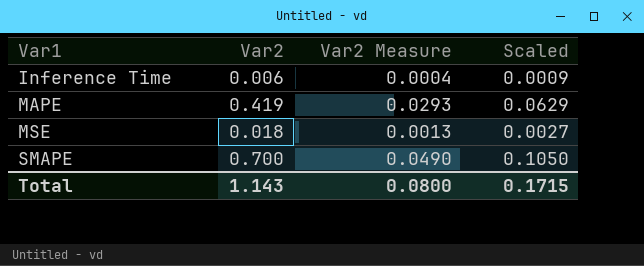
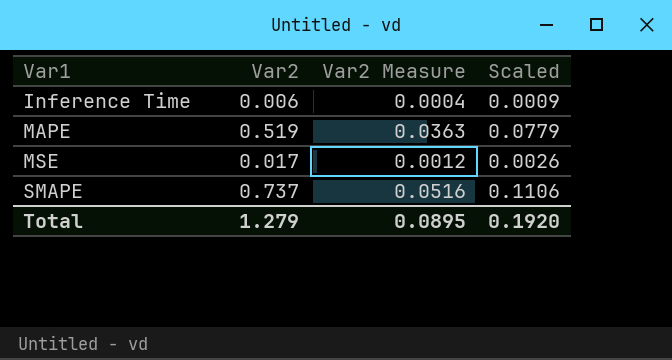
MAPE | Var2: 0.419 -> 0.519
MAPE | Var2 Measure: 0.0293 -> 0.0363
MAPE | Scaled: 0.0629 -> 0.0779
MSE | Var2: 0.018 -> 0.017
MSE | Var2 Measure: 0.0013 -> 0.0012
MSE | Scaled: 0.0027 -> 0.0026
SMAPE | Var2: 0.700 -> 0.737
SMAPE | Var2 Measure: 0.0490 -> 0.0516
SMAPE | Scaled: 0.1050 -> 0.1106
Total | Var2: 1.143 -> 1.279
Total | Var2 Measure: 0.0800 -> 0.0895
Total | Scaled: 0.1715 -> 0.1920

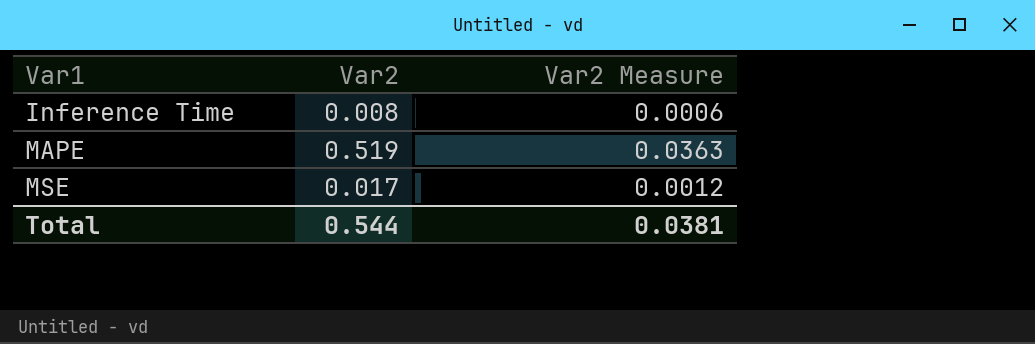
column Scaled | formula: [Var2] * 0.15 -> none
row SMAPE: 0.737 | 0.0516 | 0.1106 -> none
Inference Time | Var2: 0.006 -> 0.008
Inference Time | Var2 Measure: 0.0004 -> 0.0006
Total | Var2: 1.279 -> 0.544
Total | Var2 Measure: 0.0895 -> 0.0381

